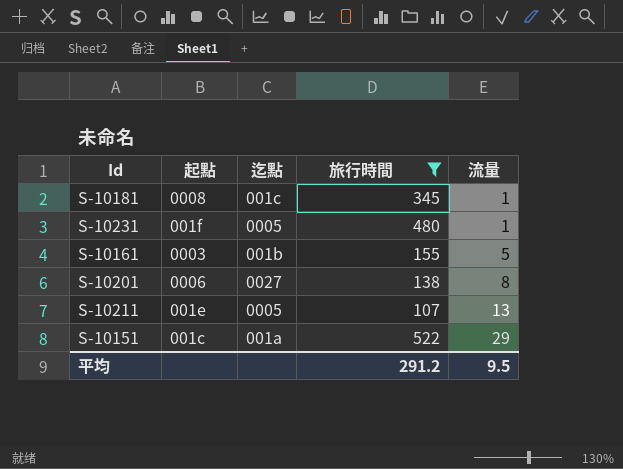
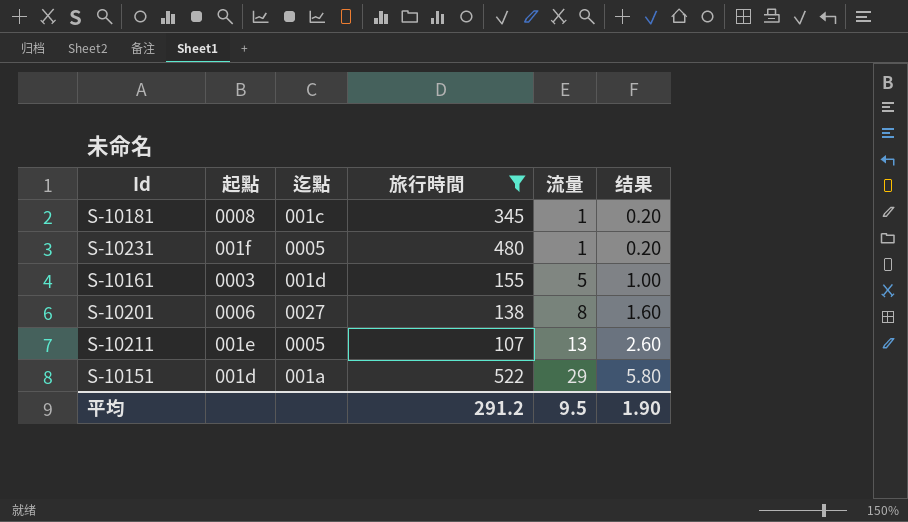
column 结果 | formula: none -> [流量] * 0.2
S-10161 | 迄點: 001b -> 001d
S-10151 | 起點: 001c -> 001d

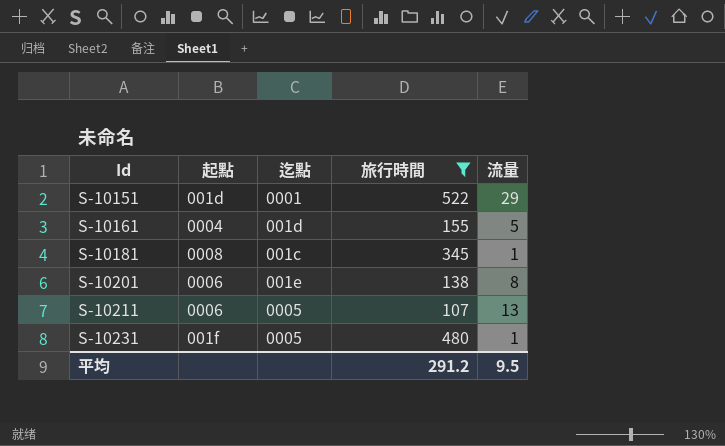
row order: 流量 ascending -> Id ascending
column 结果 | formula: [流量] * 0.2 -> none
S-10151 | 迄點: 001a -> 0001
S-10161 | 起點: 0003 -> 0004
S-10201 | 迄點: 0027 -> 001e
S-10211 | 起點: 001e -> 0006

